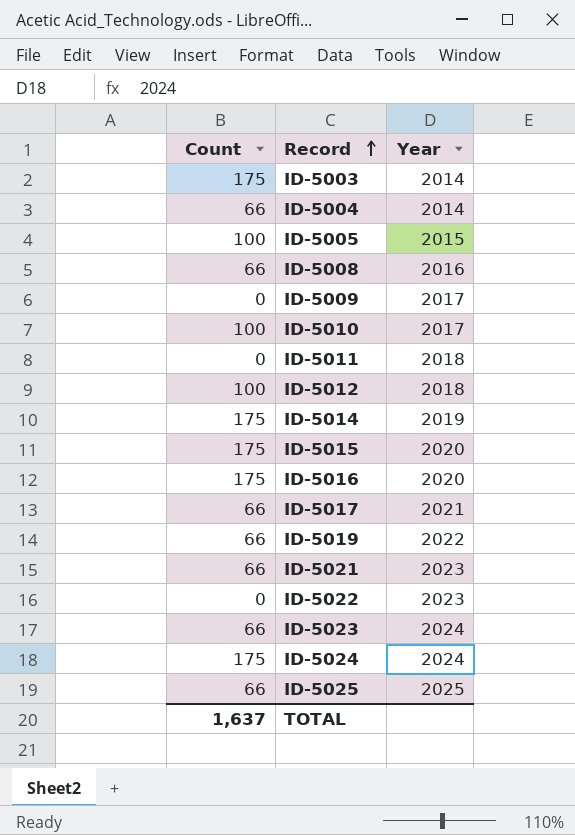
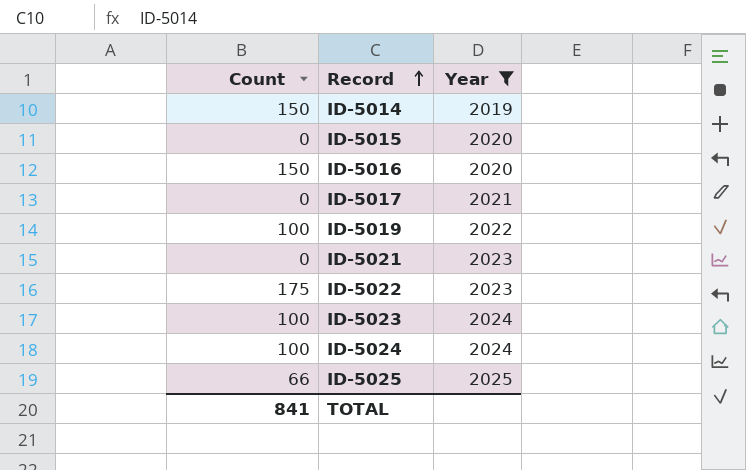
filter: none -> Year >= 2019
ID-5014 | Count: 175 -> 150
ID-5015 | Count: 175 -> 0
ID-5016 | Count: 175 -> 150
ID-5017 | Count: 66 -> 0
ID-5019 | Count: 66 -> 100
ID-5021 | Count: 66 -> 0
ID-5022 | Count: 0 -> 175
ID-5023 | Count: 66 -> 100
ID-5024 | Count: 175 -> 100
TOTAL | Count: 1,637 -> 841

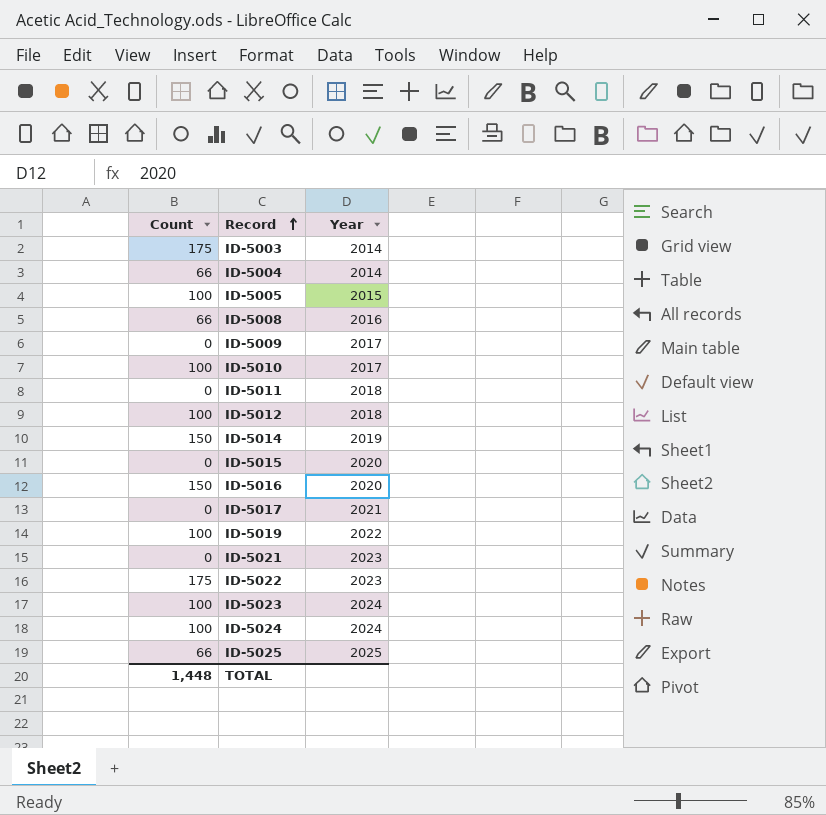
filter: Year >= 2019 -> none
TOTAL | Count: 841 -> 1,448

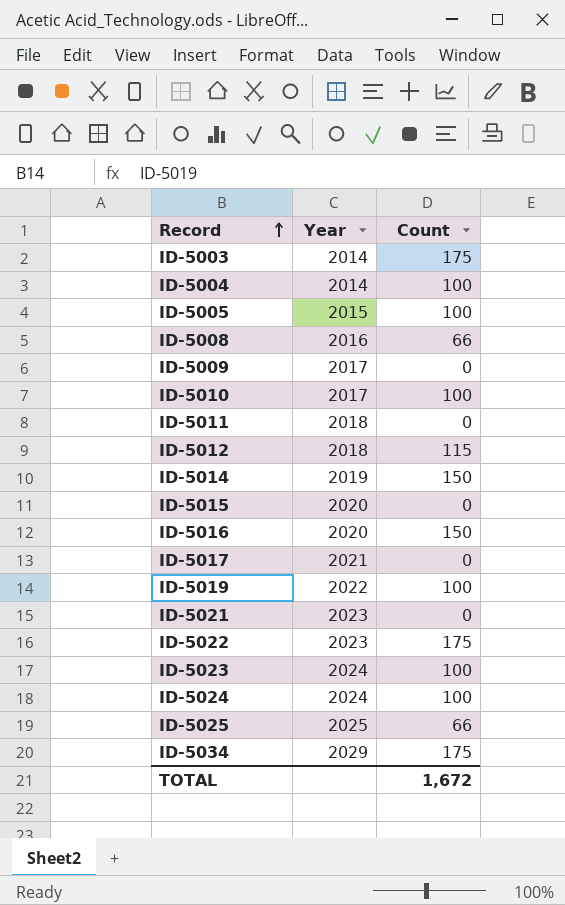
column Count | position: 1 -> 3
ID-5004 | Count: 66 -> 100
ID-5012 | Count: 100 -> 115
row ID-5034: none -> 2029 | 175
TOTAL | Count: 1,448 -> 1,672

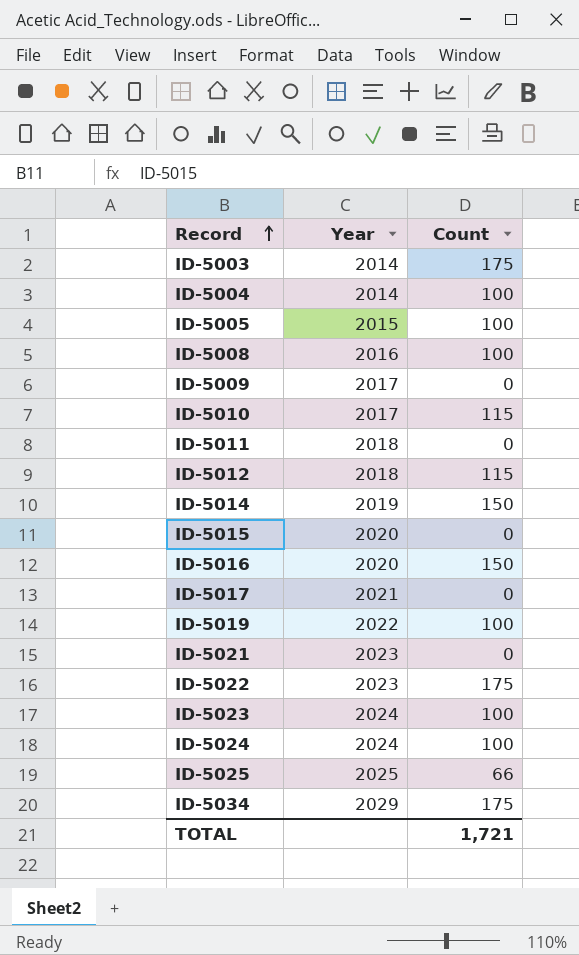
ID-5008 | Count: 66 -> 100
ID-5010 | Count: 100 -> 115
TOTAL | Count: 1,672 -> 1,721

